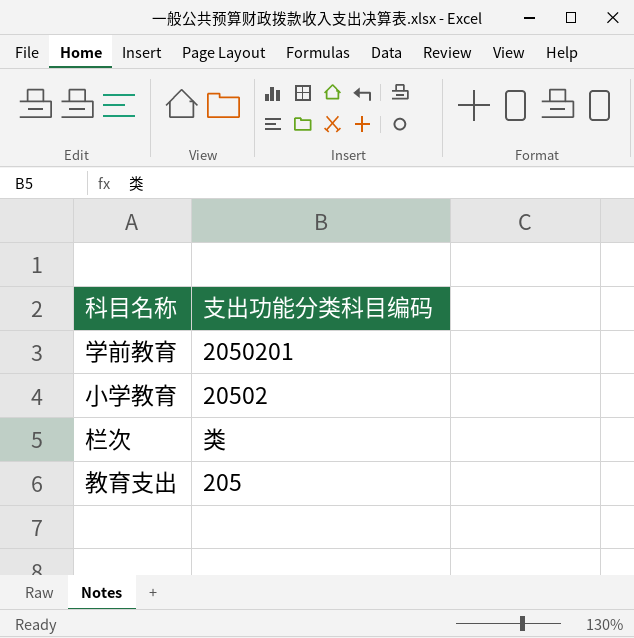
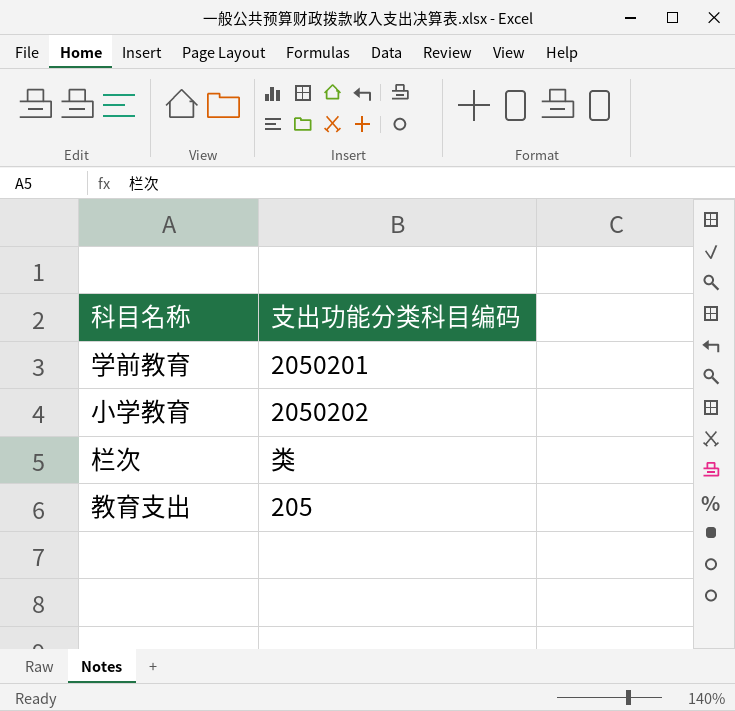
小学教育 | 支出功能分类科目编码: 20502 -> 2050202

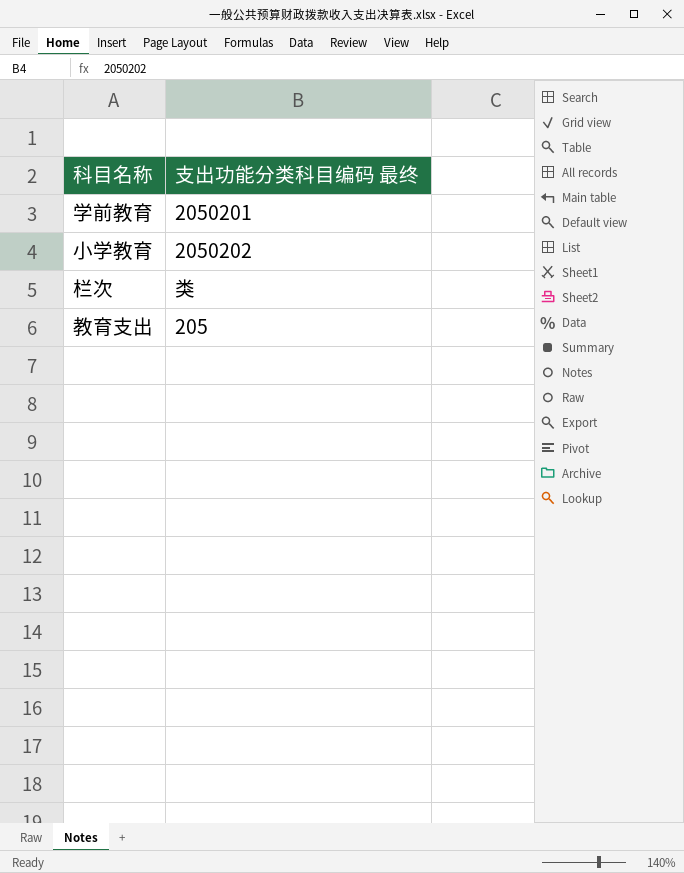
column name: 支出功能分类科目编码 -> 支出功能分类科目编码 最终

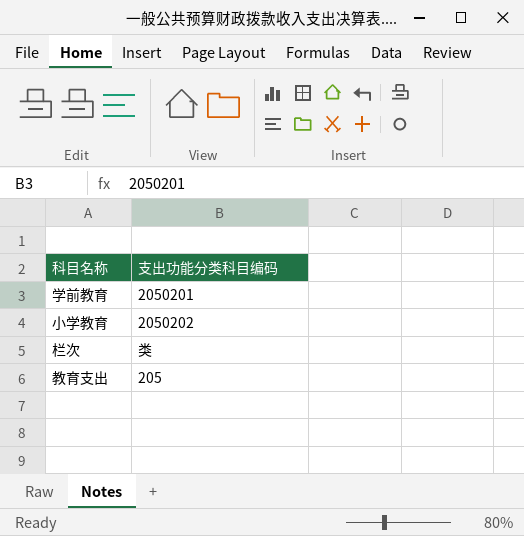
column name: 支出功能分类科目编码 最终 -> 支出功能分类科目编码

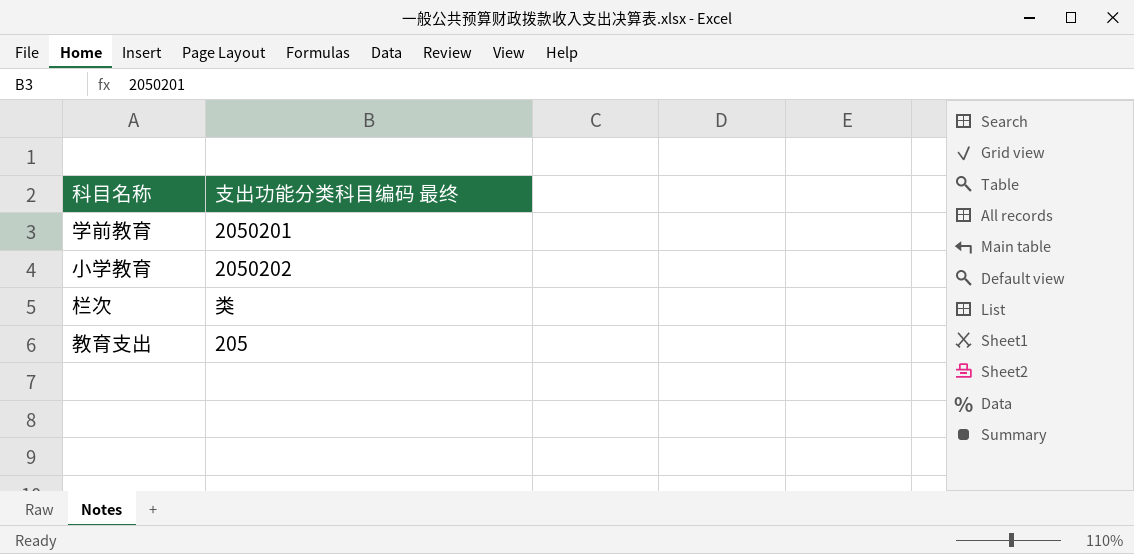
column name: 支出功能分类科目编码 -> 支出功能分类科目编码 最终

